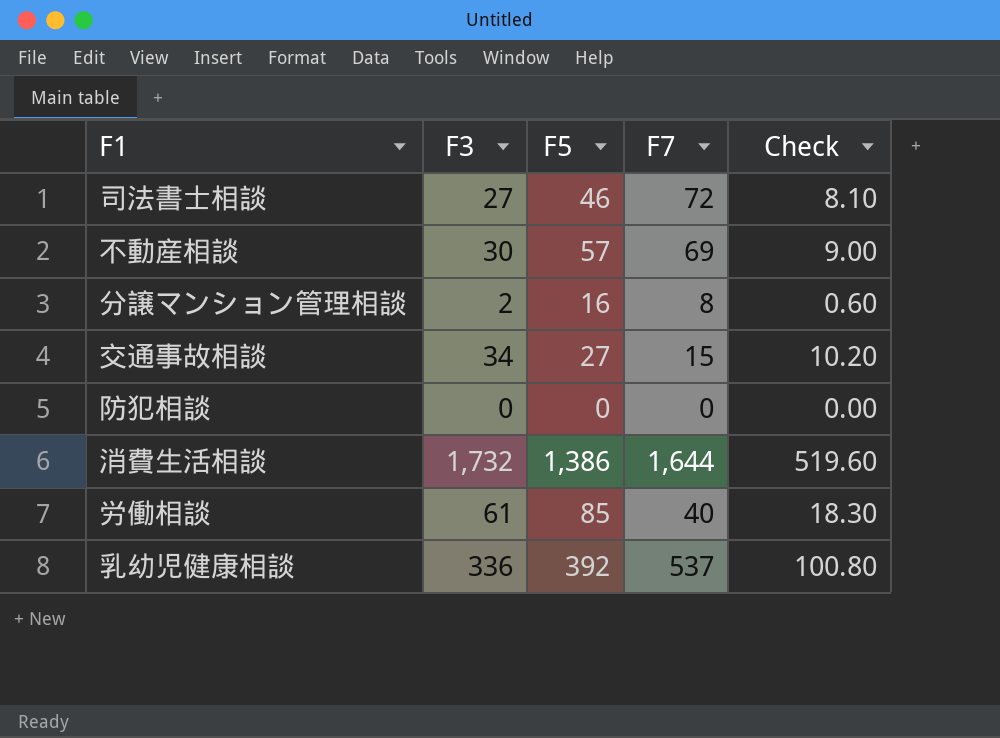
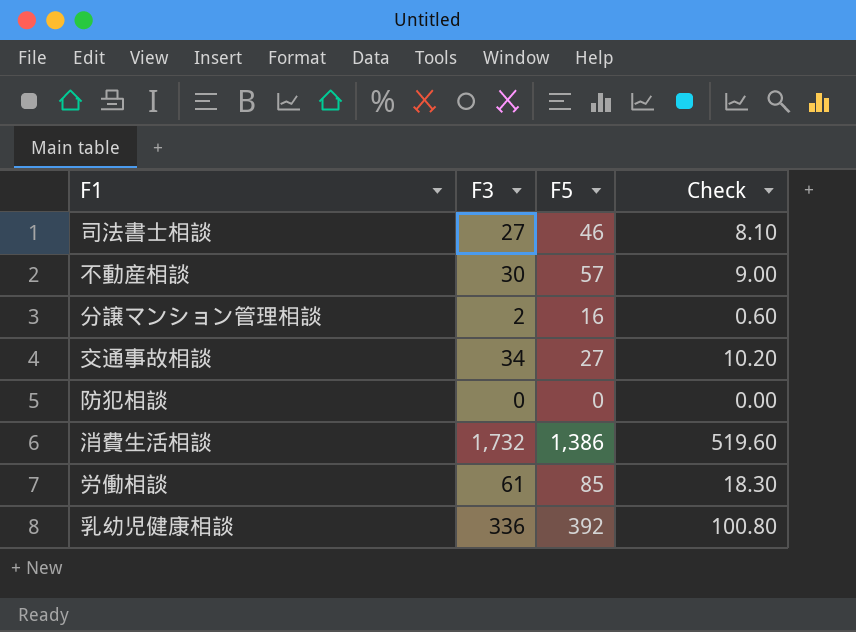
column F7 | position: 4 -> none

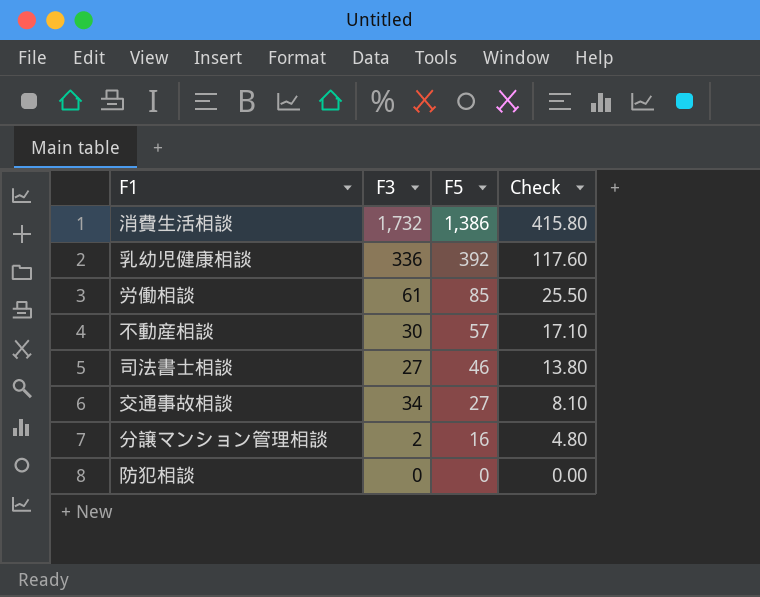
row order: none -> F5 descending
column Check | formula: [F3] * 0.3 -> [F5] * 0.3

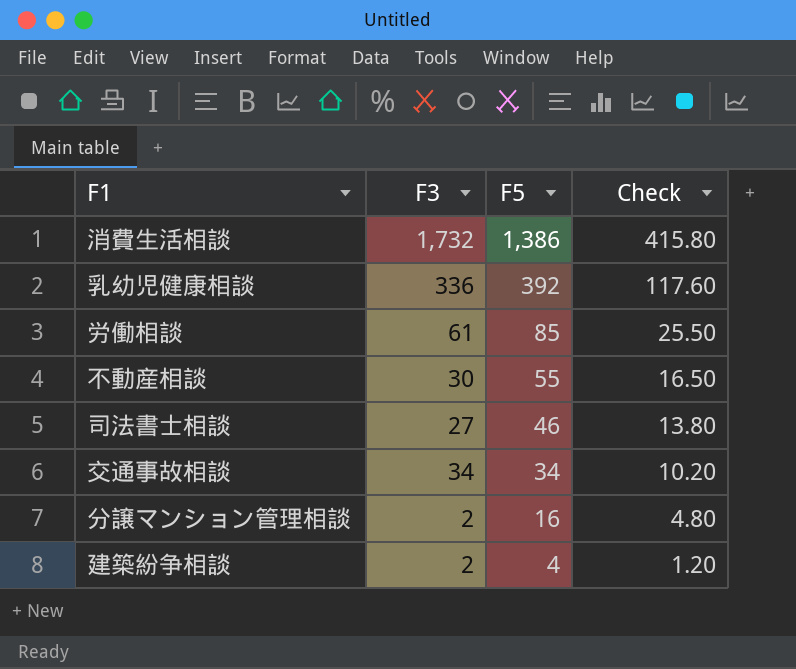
row 防犯相談: 0 | 0 | 0.00 -> none
不動産相談 | F5: 57 -> 55
不動産相談 | Check: 17.10 -> 16.50
交通事故相談 | F5: 27 -> 34
交通事故相談 | Check: 8.10 -> 10.20
row 建築紛争相談: none -> 2 | 4 | 1.20

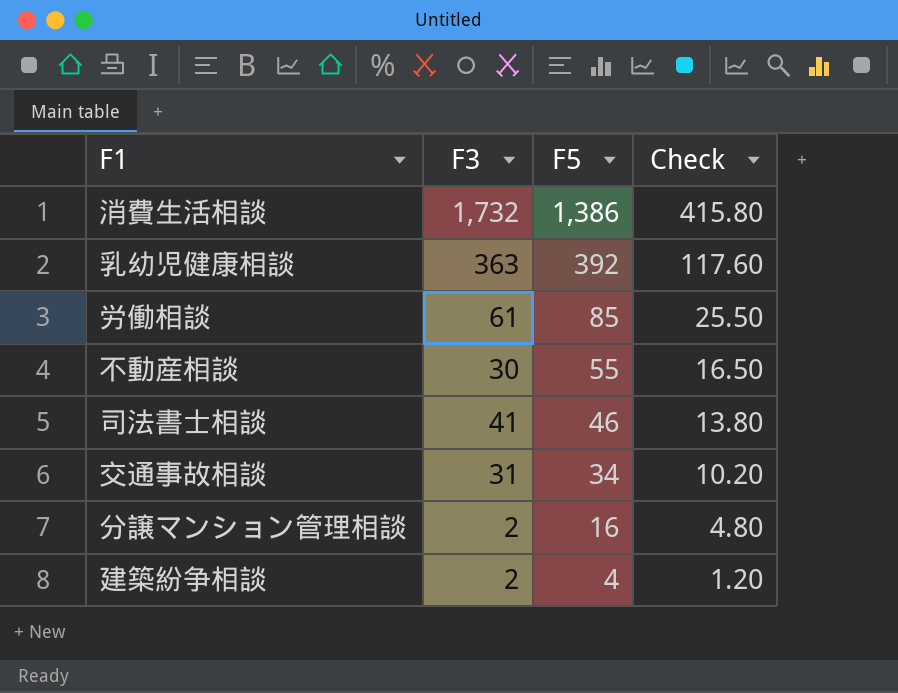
乳幼児健康相談 | F3: 336 -> 363
司法書士相談 | F3: 27 -> 41
交通事故相談 | F3: 34 -> 31

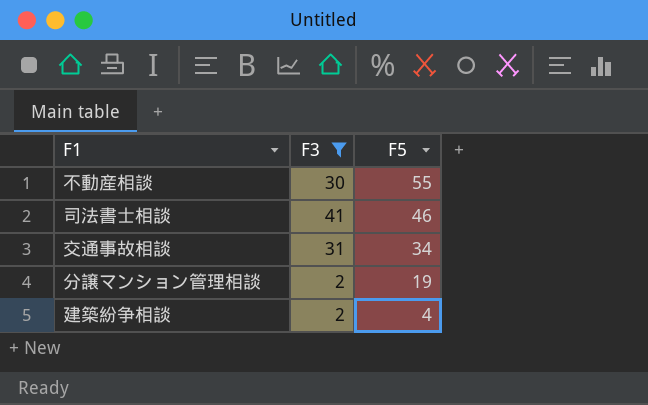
filter: none -> F3 <= 41
column Check | formula: [F5] * 0.3 -> none
分譲マンション管理相談 | F5: 16 -> 19

